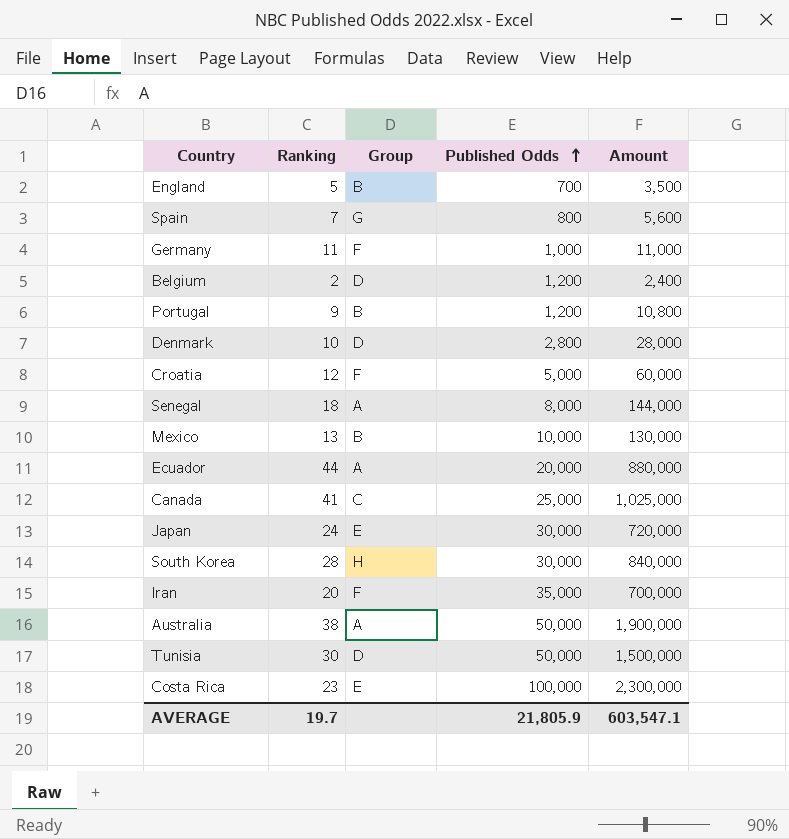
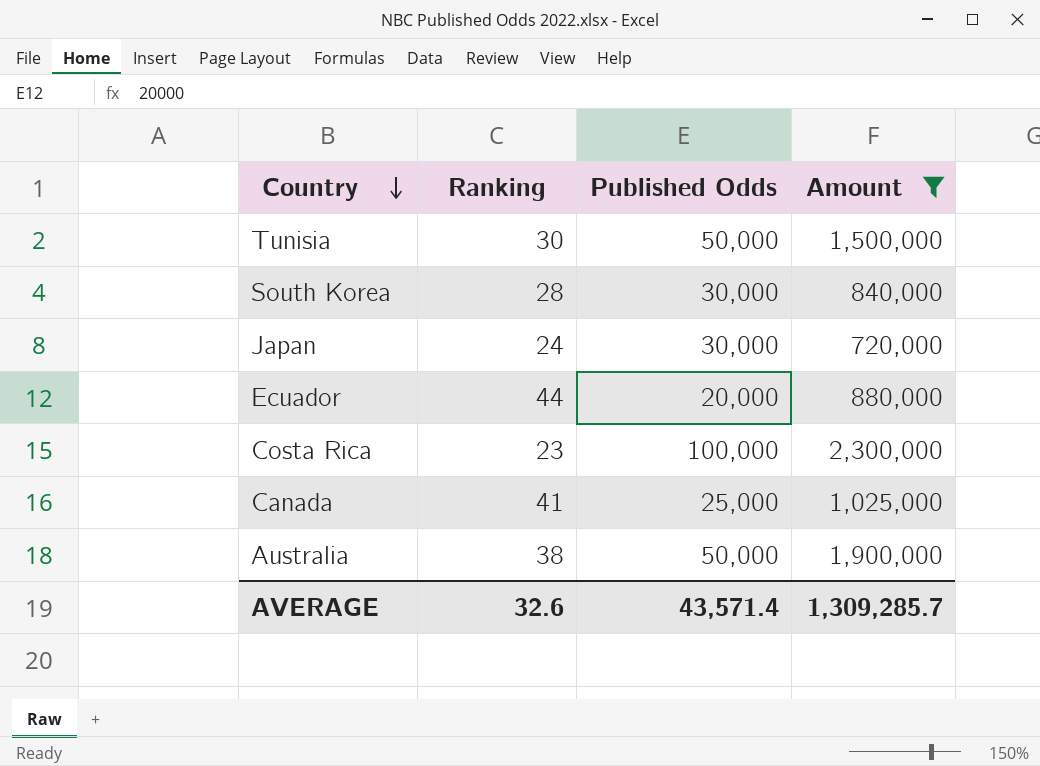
filter: none -> Amount >= 720,000
row order: Published Odds ascending -> Country descending
column Group | position: 3 -> none
AVERAGE | Ranking: 19.7 -> 32.6
AVERAGE | Published Odds: 21,805.9 -> 43,571.4
AVERAGE | Amount: 603,547.1 -> 1,309,285.7

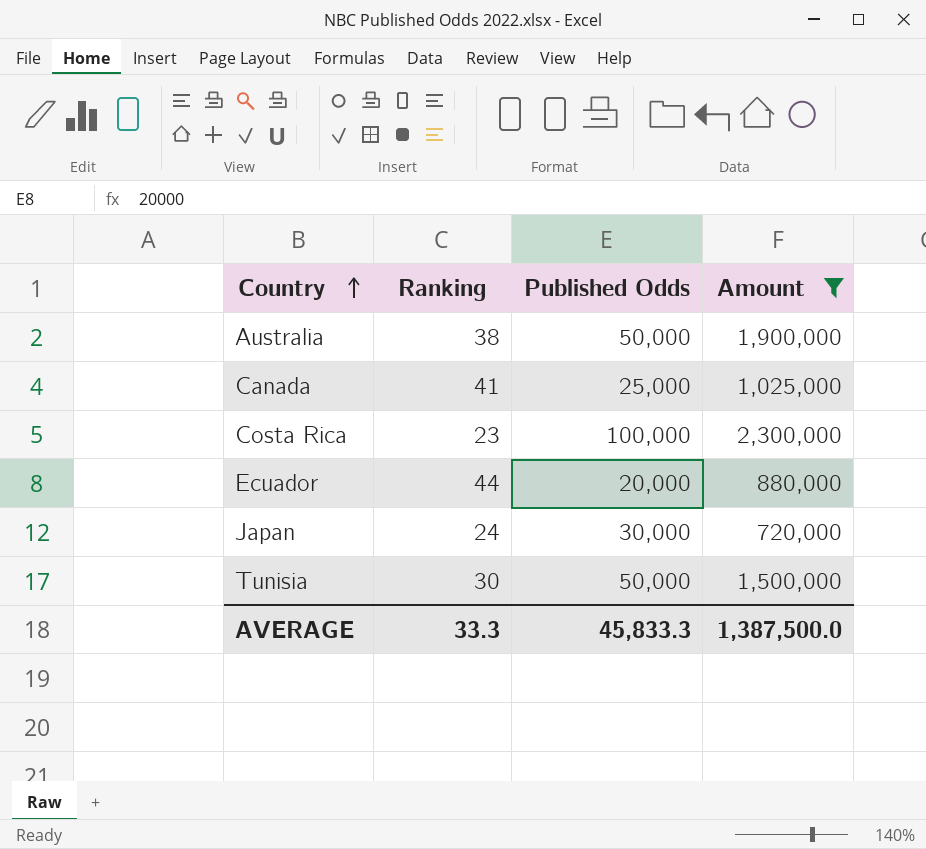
row order: Country descending -> Country ascending
row South Korea: 28 | 30,000 | 840,000 -> none
AVERAGE | Ranking: 32.6 -> 33.3
AVERAGE | Published Odds: 43,571.4 -> 45,833.3
AVERAGE | Amount: 1,309,285.7 -> 1,387,500.0

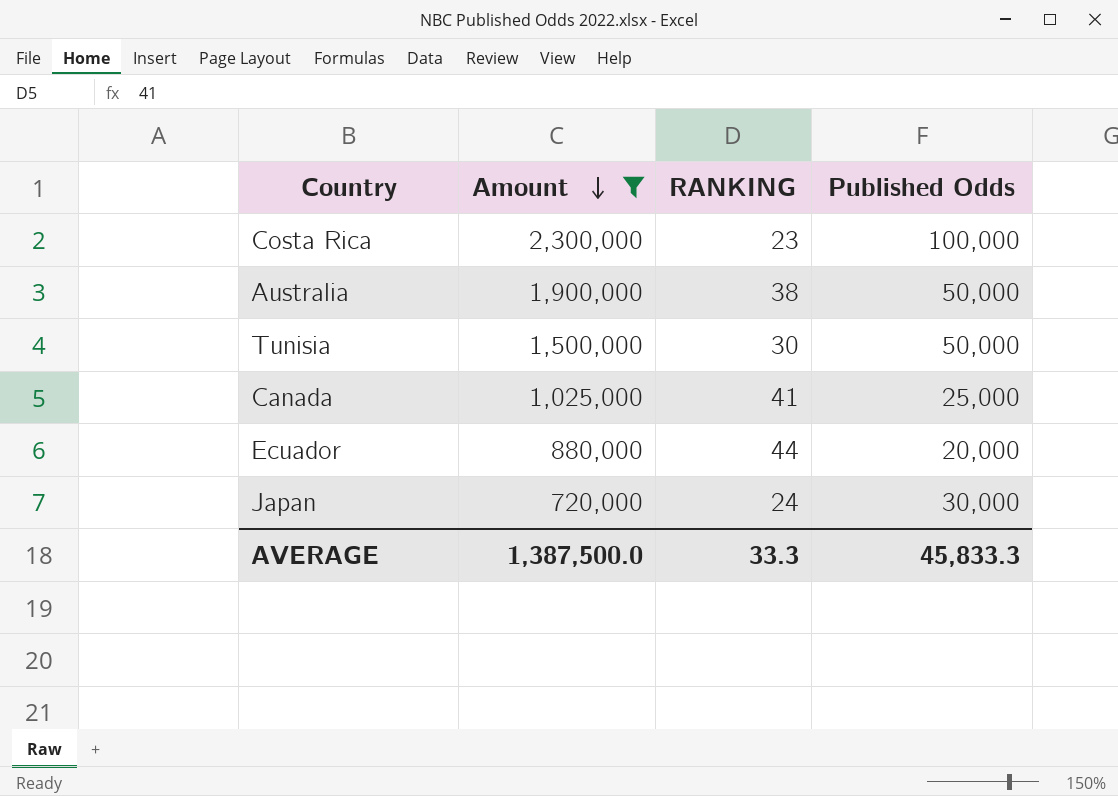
row order: Country ascending -> Amount descending
column Amount | position: 4 -> 2
column name: Ranking -> RANKING

